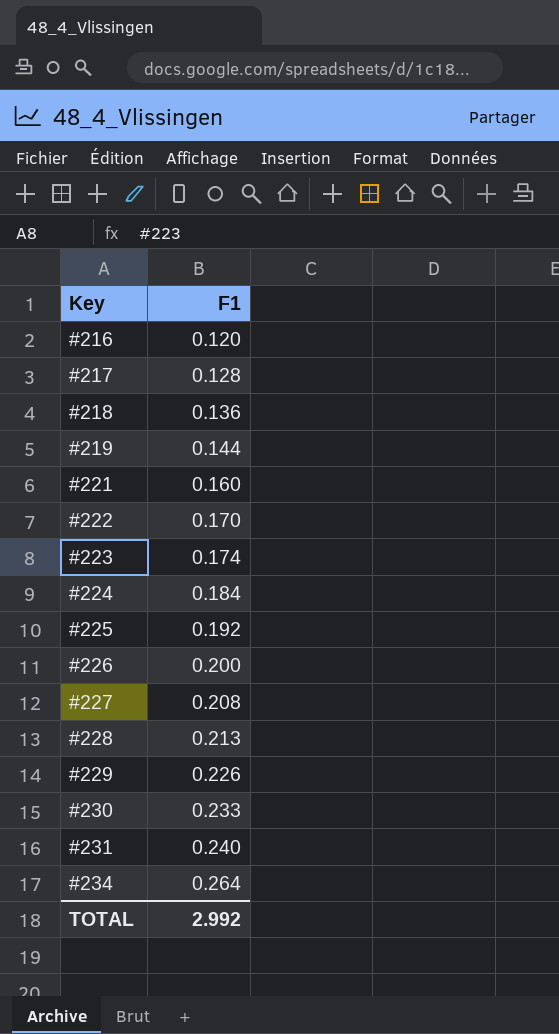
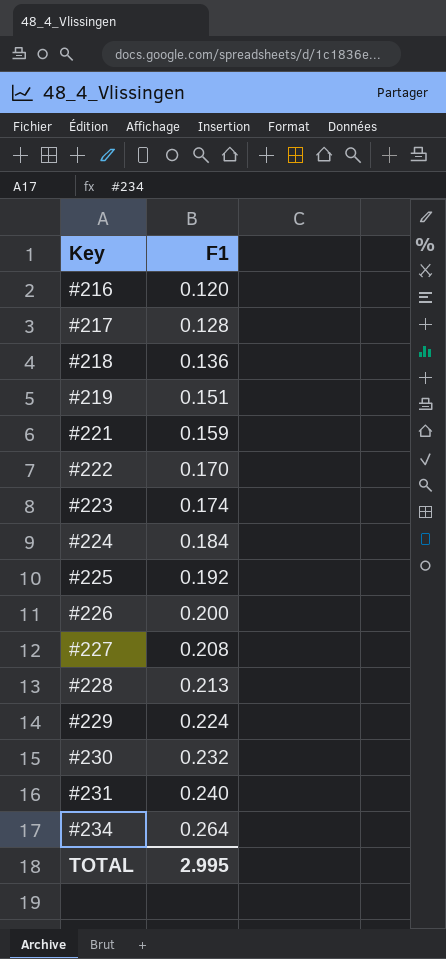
#219 | F1: 0.144 -> 0.151
#221 | F1: 0.160 -> 0.159
#229 | F1: 0.226 -> 0.224
#230 | F1: 0.233 -> 0.232
TOTAL | F1: 2.992 -> 2.995

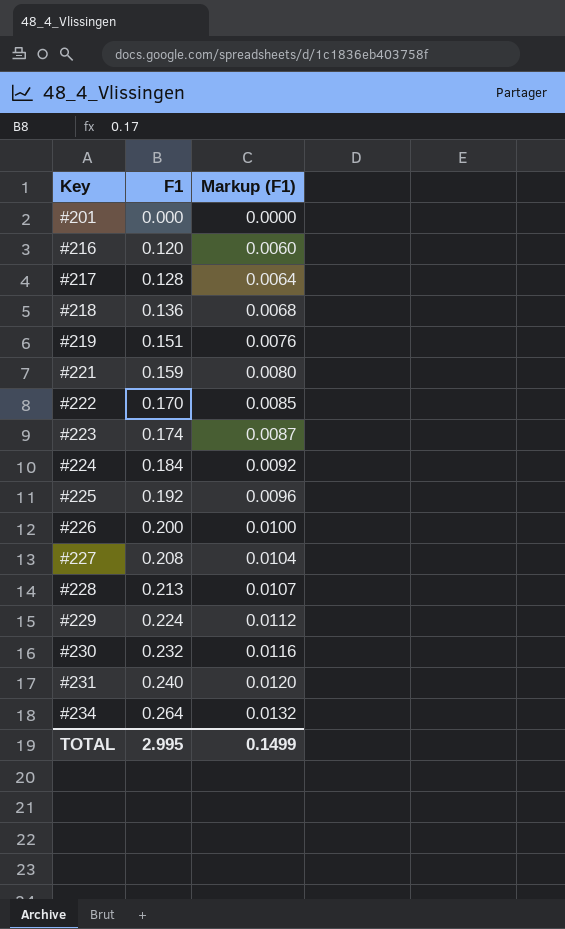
column Markup (F1) | formula: none -> [F1] * 0.05
row #201: none -> 0.000 | 0.0000

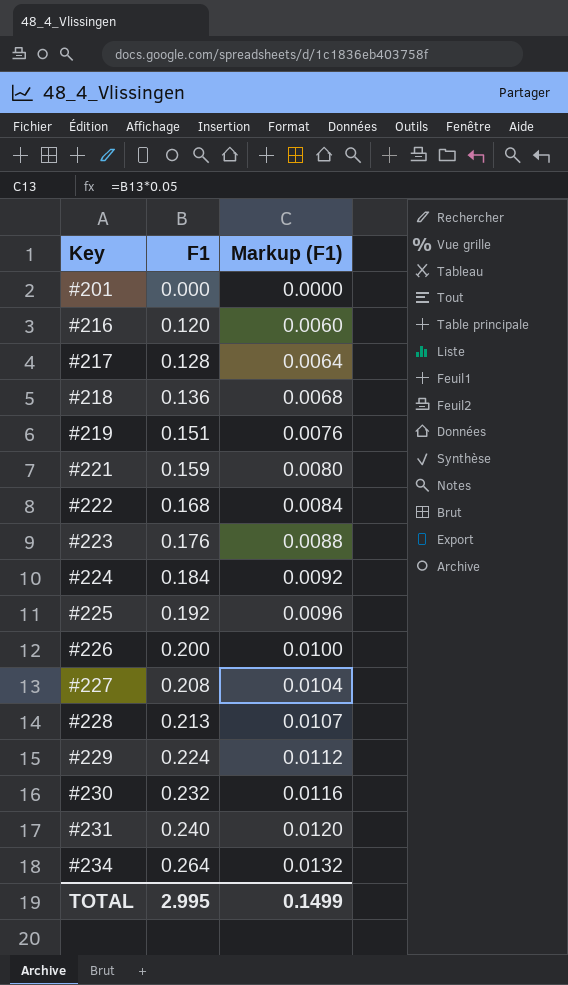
#222 | F1: 0.170 -> 0.168
#222 | Markup (F1): 0.0085 -> 0.0084
#223 | F1: 0.174 -> 0.176
#223 | Markup (F1): 0.0087 -> 0.0088

